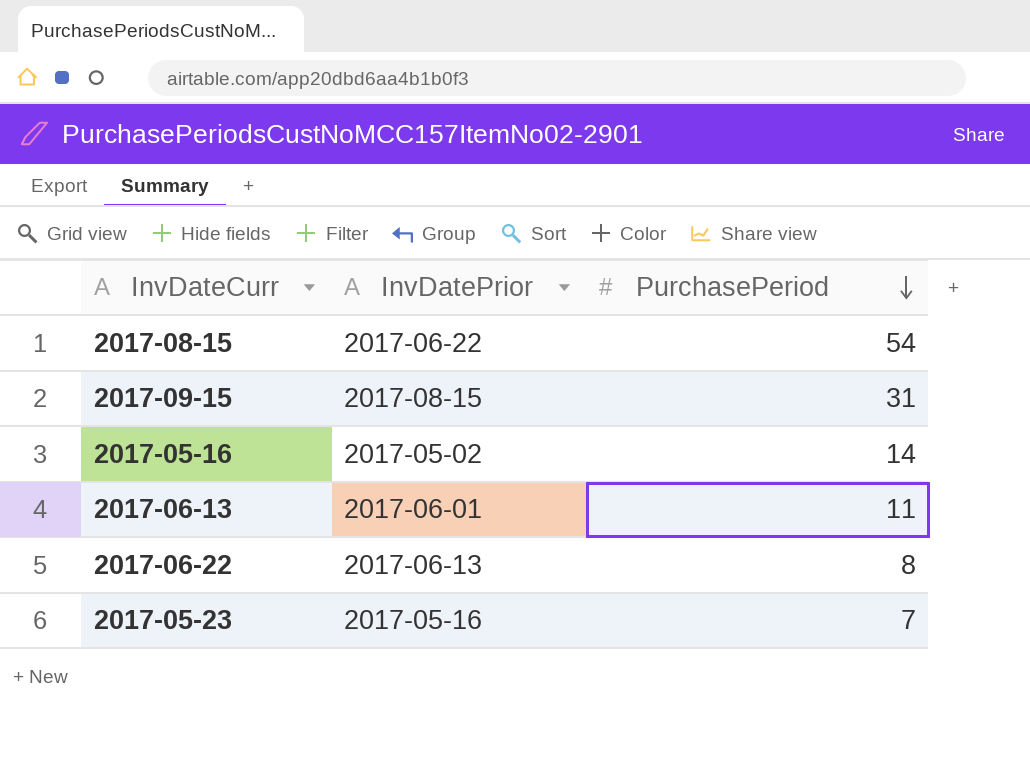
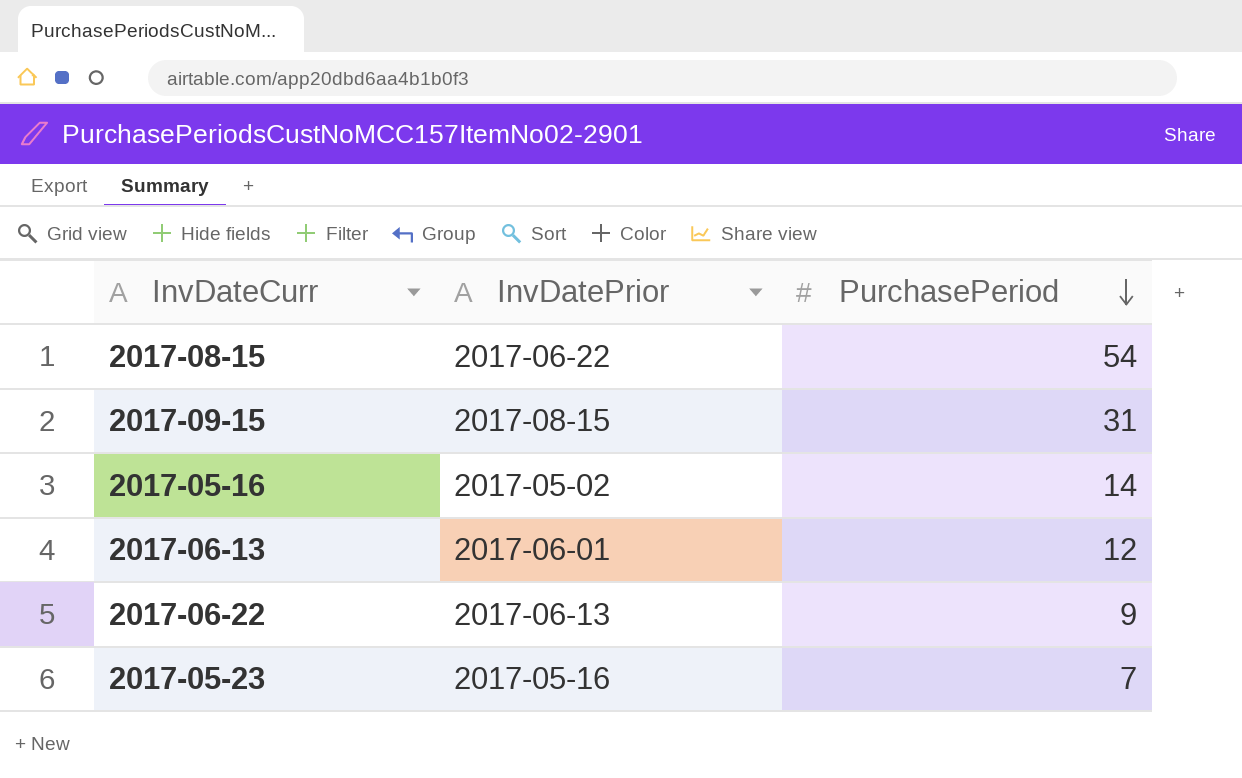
2017-06-13 | PurchasePeriod: 11 -> 12
2017-06-22 | PurchasePeriod: 8 -> 9

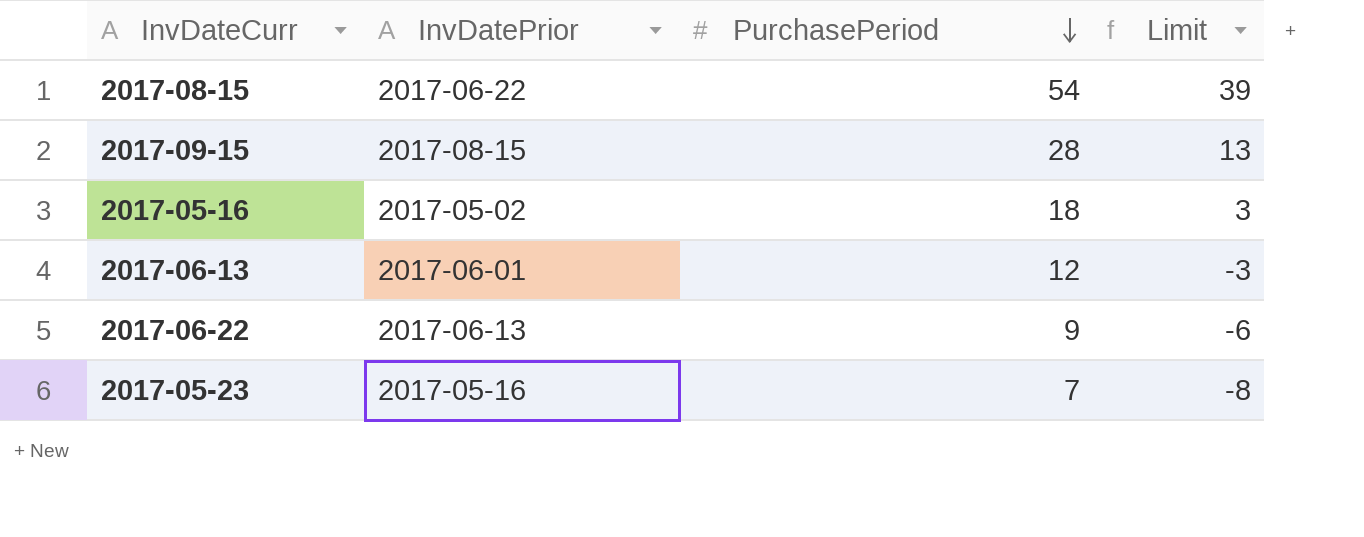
column Limit | formula: none -> [PurchasePeriod] - 15
2017-09-15 | PurchasePeriod: 31 -> 28
2017-05-16 | PurchasePeriod: 14 -> 18

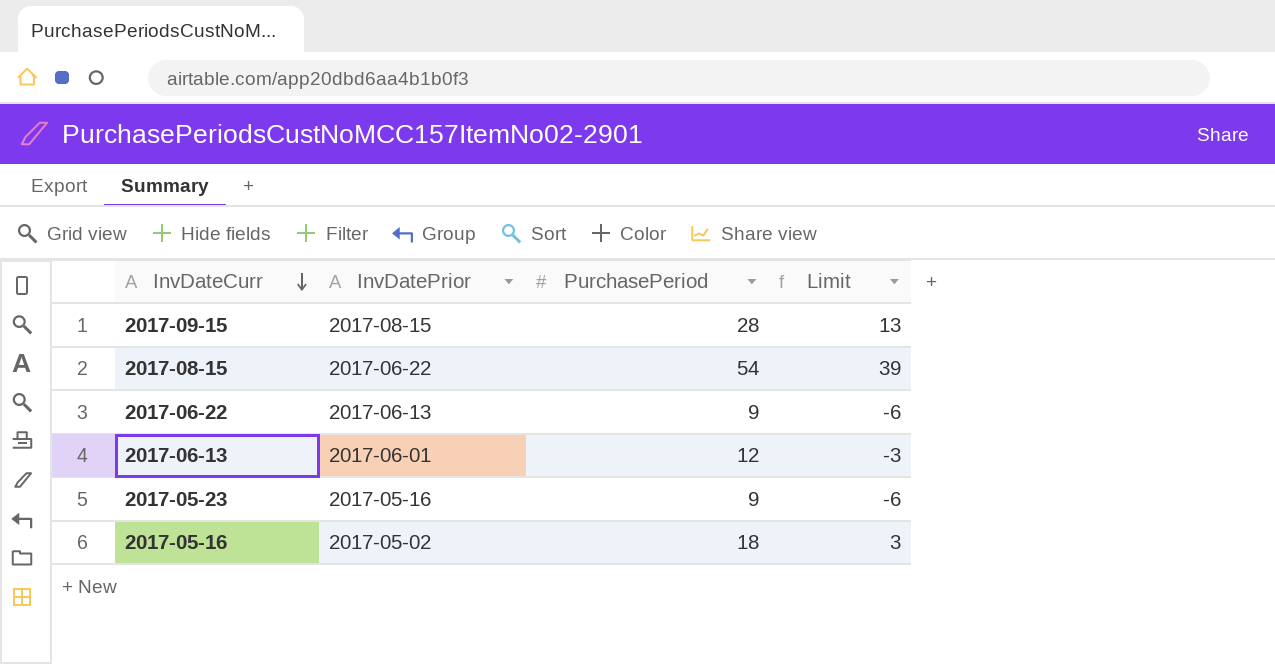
row order: PurchasePeriod descending -> InvDateCurr descending
2017-05-23 | PurchasePeriod: 7 -> 9
2017-05-23 | Limit: -8 -> -6

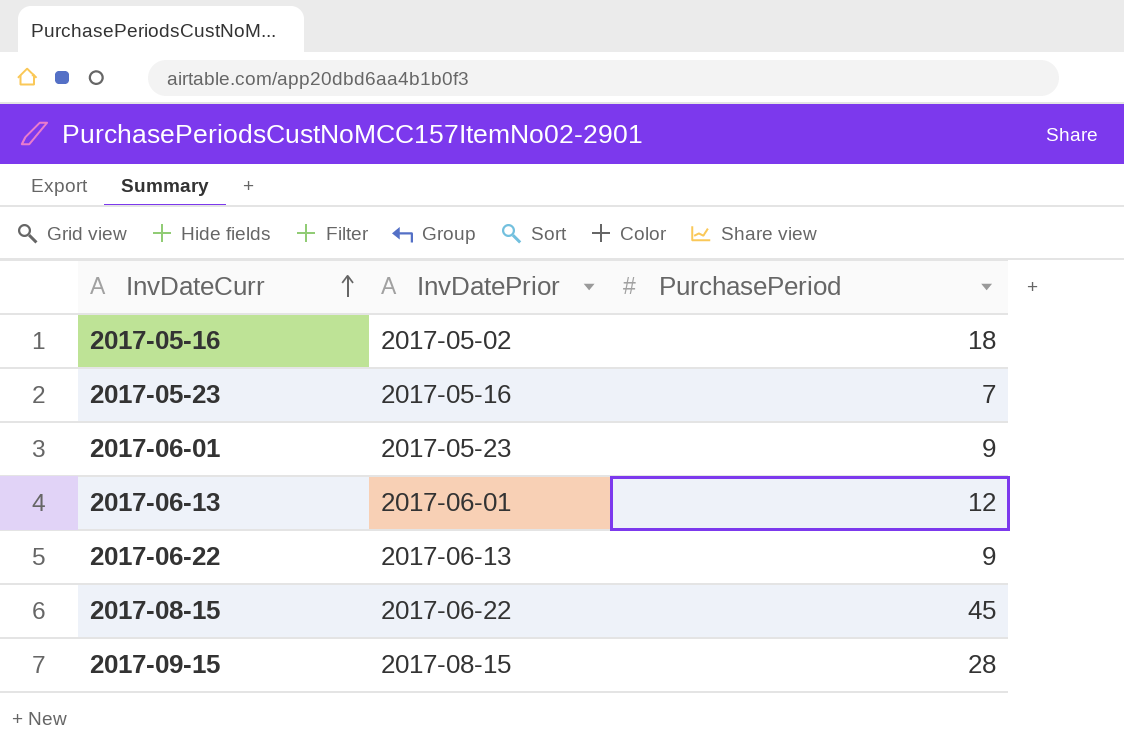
row order: InvDateCurr descending -> InvDateCurr ascending
column Limit | formula: [PurchasePeriod] - 15 -> none
2017-05-23 | PurchasePeriod: 9 -> 7
row 2017-06-01: none -> 2017-05-23 | 9
2017-08-15 | PurchasePeriod: 54 -> 45

